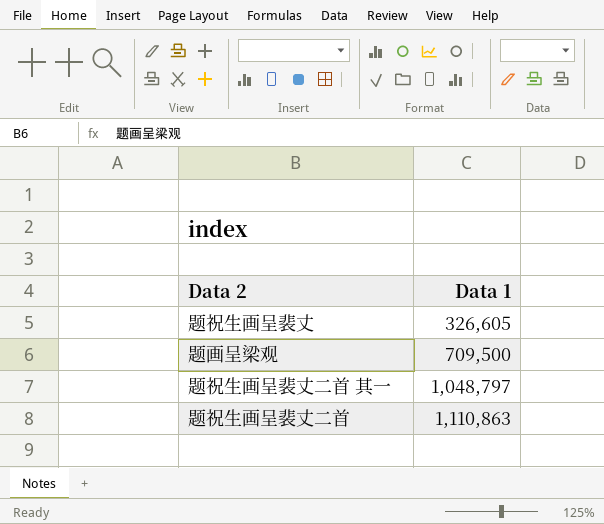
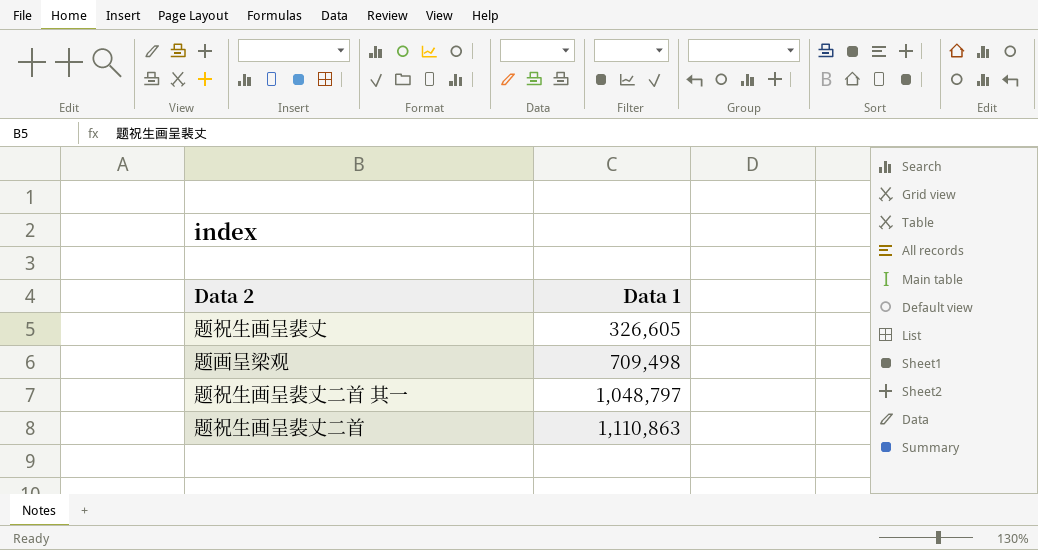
题画呈梁观 | Data 1: 709,500 -> 709,498

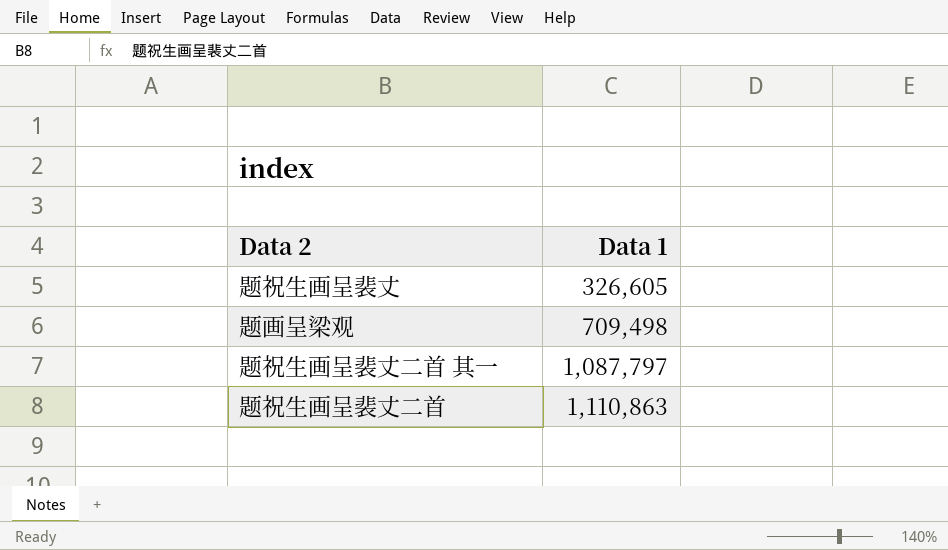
题祝生画呈裴丈二首 其一 | Data 1: 1,048,797 -> 1,087,797

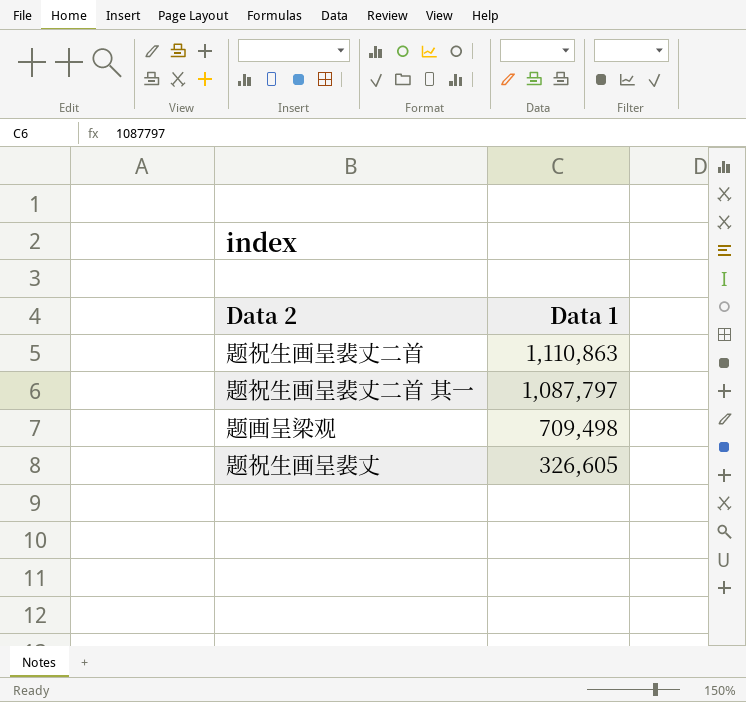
row order: Data 1 ascending -> Data 1 descending

